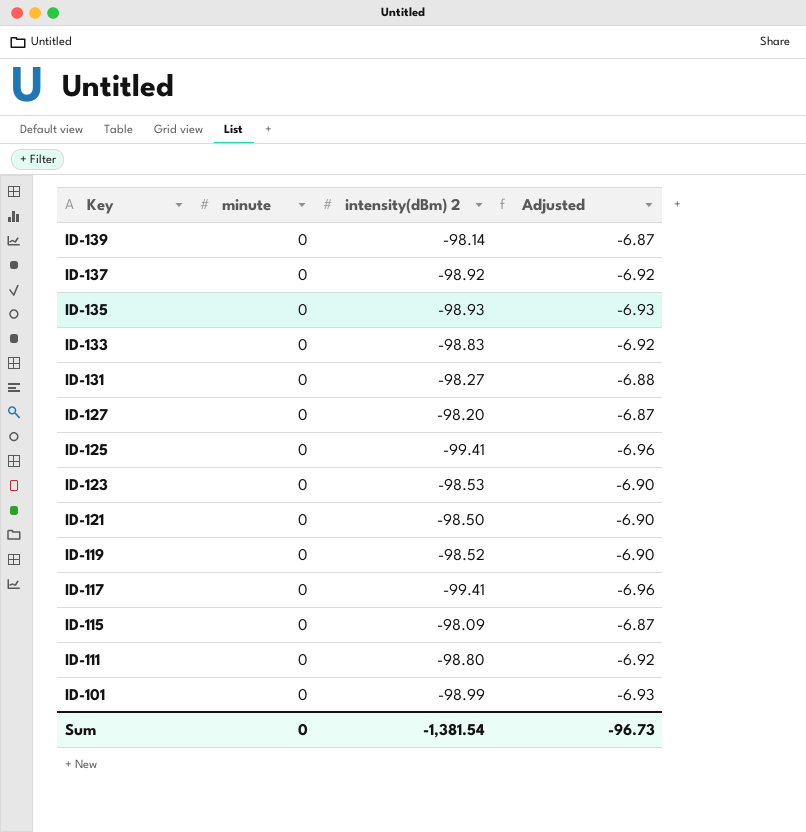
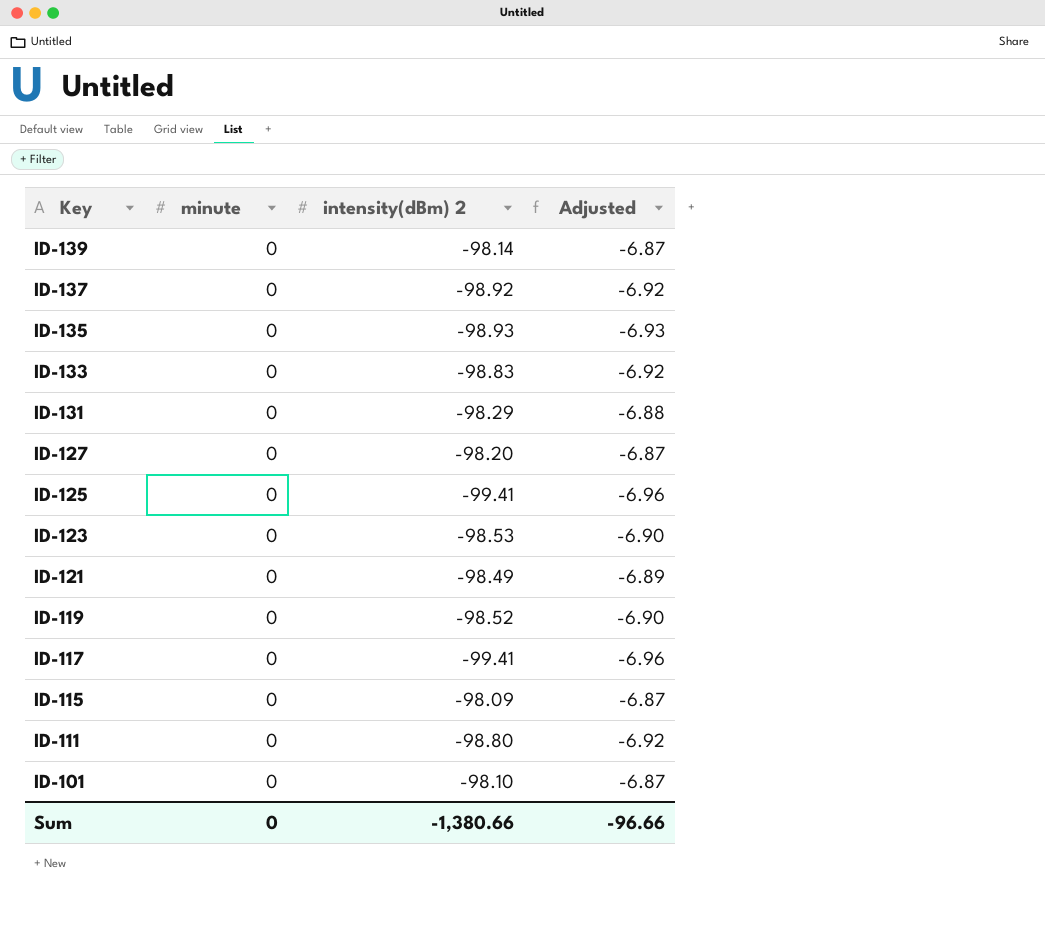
ID-131 | intensity(dBm) 2: -98.27 -> -98.29
ID-121 | intensity(dBm) 2: -98.50 -> -98.49
ID-121 | Adjusted: -6.90 -> -6.89
ID-101 | intensity(dBm) 2: -98.99 -> -98.10
ID-101 | Adjusted: -6.93 -> -6.87
Sum | intensity(dBm) 2: -1,381.54 -> -1,380.66
Sum | Adjusted: -96.73 -> -96.66

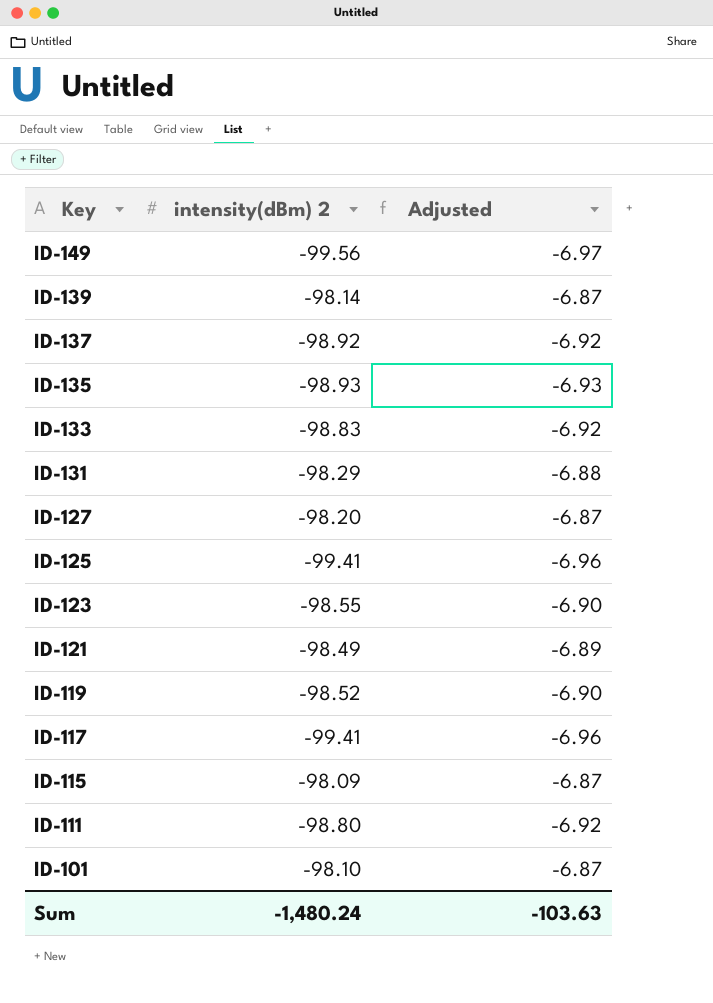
column minute | position: 2 -> none
row ID-149: none -> -99.56 | -6.97
ID-123 | intensity(dBm) 2: -98.53 -> -98.55
Sum | intensity(dBm) 2: -1,380.66 -> -1,480.24
Sum | Adjusted: -96.66 -> -103.63

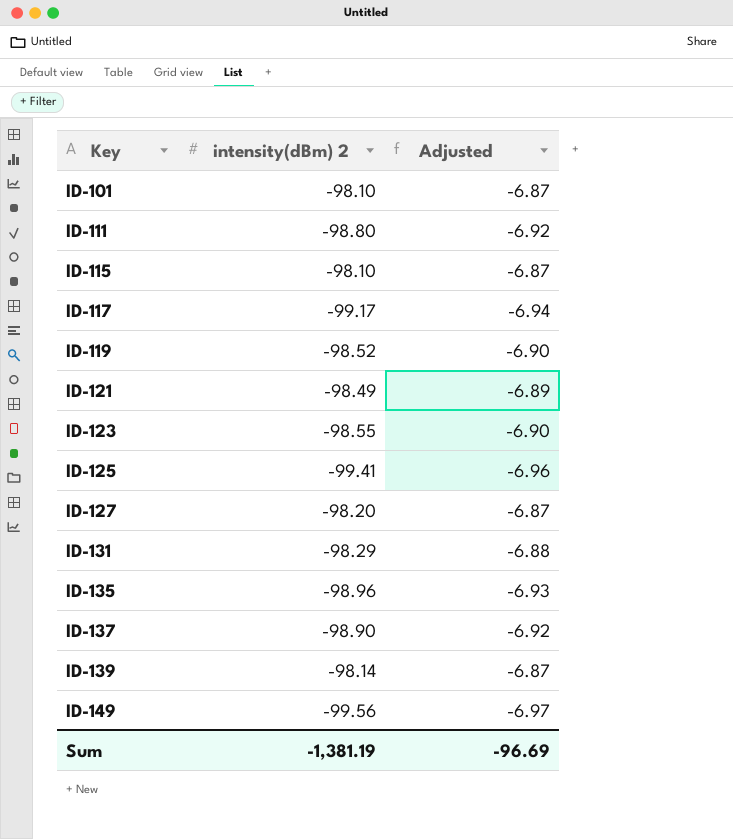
row order: Key descending -> Key ascending
row ID-133: -98.83 | -6.92 -> none
ID-115 | intensity(dBm) 2: -98.09 -> -98.10
ID-117 | intensity(dBm) 2: -99.41 -> -99.17
ID-117 | Adjusted: -6.96 -> -6.94
ID-135 | intensity(dBm) 2: -98.93 -> -98.96
ID-137 | intensity(dBm) 2: -98.92 -> -98.90
Sum | intensity(dBm) 2: -1,480.24 -> -1,381.19
Sum | Adjusted: -103.63 -> -96.69

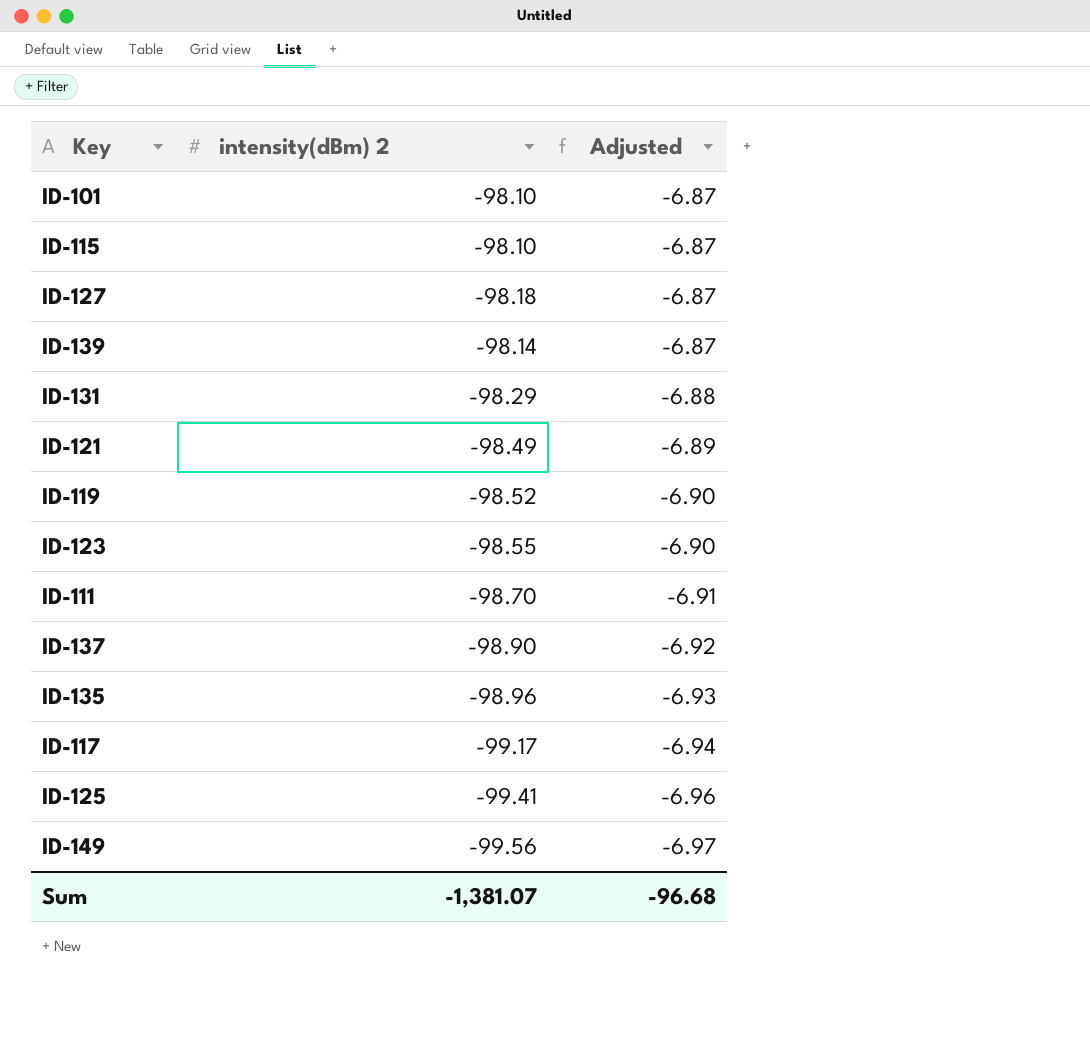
row order: Key ascending -> Adjusted descending
ID-127 | intensity(dBm) 2: -98.20 -> -98.18
ID-111 | intensity(dBm) 2: -98.80 -> -98.70
ID-111 | Adjusted: -6.92 -> -6.91
Sum | intensity(dBm) 2: -1,381.19 -> -1,381.07
Sum | Adjusted: -96.69 -> -96.68

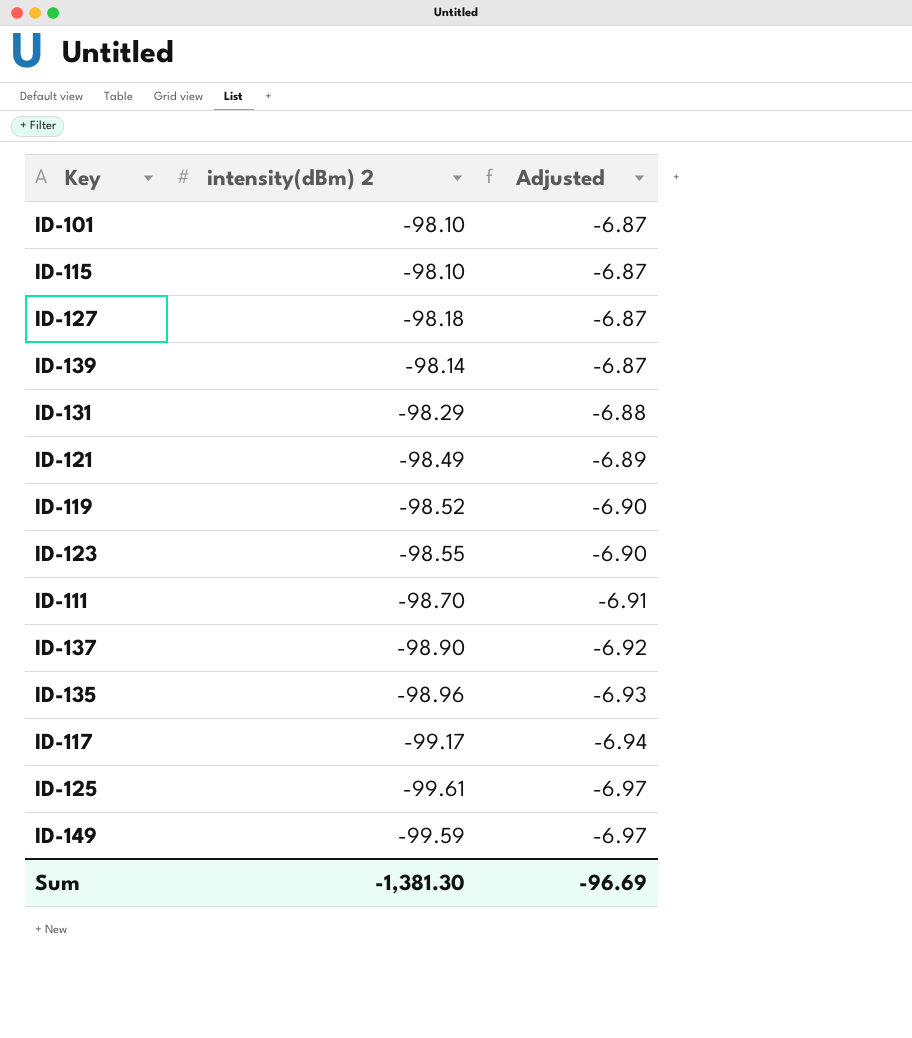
ID-125 | intensity(dBm) 2: -99.41 -> -99.61
ID-125 | Adjusted: -6.96 -> -6.97
ID-149 | intensity(dBm) 2: -99.56 -> -99.59
Sum | intensity(dBm) 2: -1,381.07 -> -1,381.30
Sum | Adjusted: -96.68 -> -96.69

